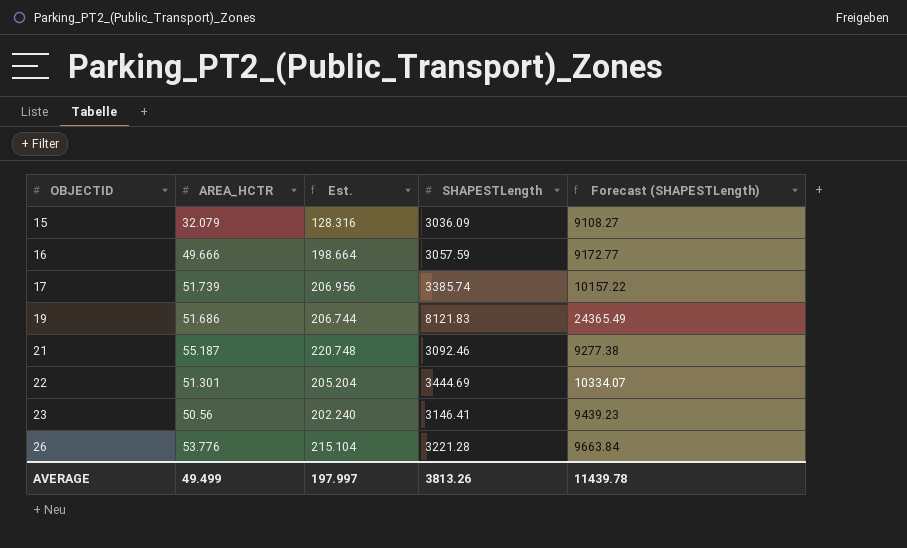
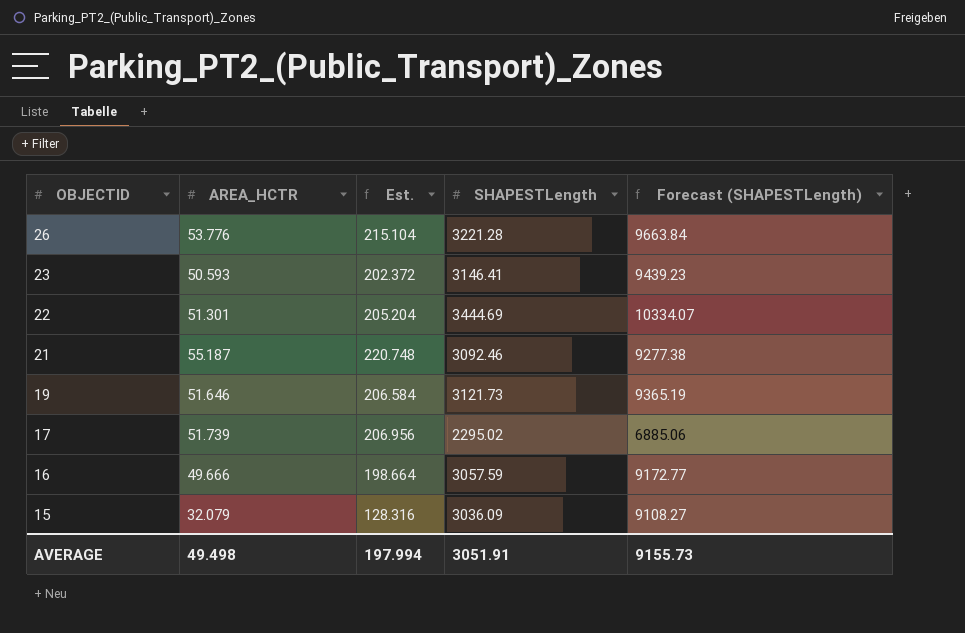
row order: OBJECTID ascending -> OBJECTID descending
23 | AREA_HCTR: 50.56 -> 50.593
23 | Est.: 202.240 -> 202.372
19 | AREA_HCTR: 51.686 -> 51.646
19 | Est.: 206.744 -> 206.584
19 | SHAPESTLength: 8121.83 -> 3121.73
19 | Forecast (SHAPESTLength): 24365.49 -> 9365.19
17 | SHAPESTLength: 3385.74 -> 2295.02
17 | Forecast (SHAPESTLength): 10157.22 -> 6885.06
AVERAGE | AREA_HCTR: 49.499 -> 49.498
AVERAGE | Est.: 197.997 -> 197.994
AVERAGE | SHAPESTLength: 3813.26 -> 3051.91
AVERAGE | Forecast (SHAPESTLength): 11439.78 -> 9155.73

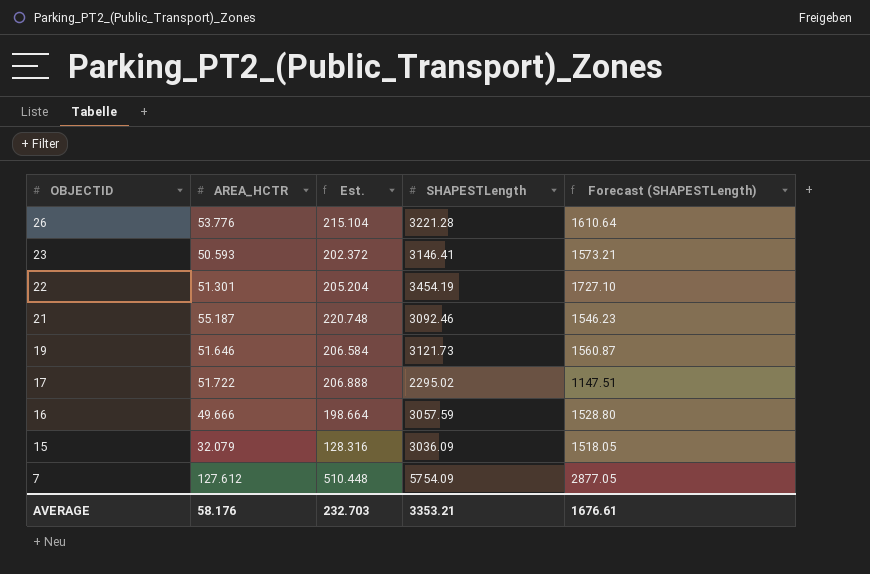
column Forecast (SHAPESTLength) | formula: [SHAPESTLength] * 3 -> [SHAPESTLength] * 0.5
22 | SHAPESTLength: 3444.69 -> 3454.19
17 | AREA_HCTR: 51.739 -> 51.722
17 | Est.: 206.956 -> 206.888
row 7: none -> 127.612 | 510.448 | 5754.09 | 2877.05
AVERAGE | AREA_HCTR: 49.498 -> 58.176
AVERAGE | Est.: 197.994 -> 232.703
AVERAGE | SHAPESTLength: 3051.91 -> 3353.21
AVERAGE | Forecast (SHAPESTLength): 9155.73 -> 1676.61

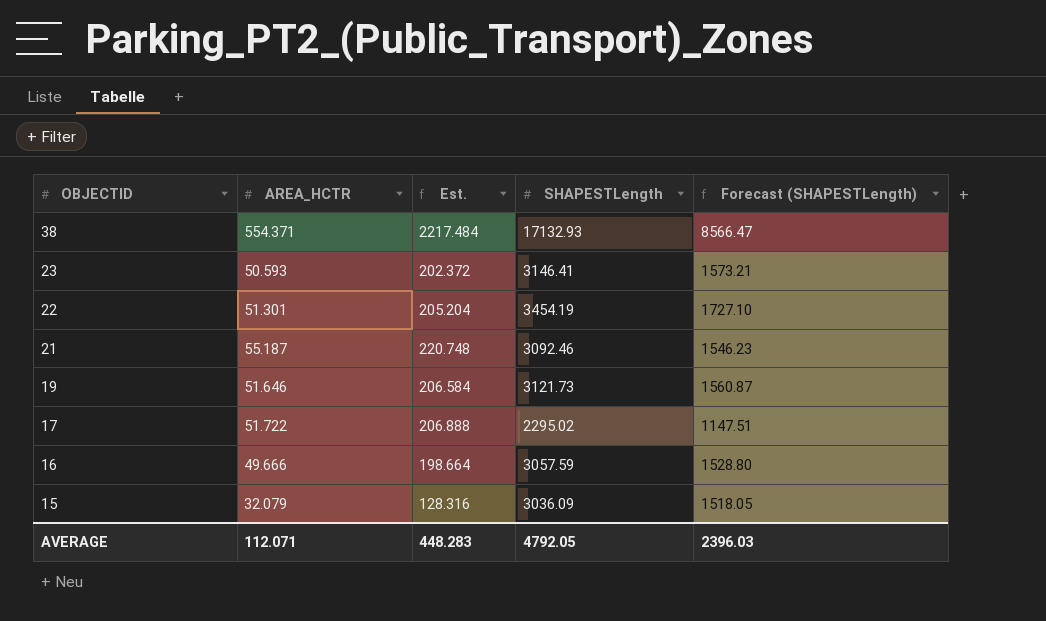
row 26: 53.776 | 215.104 | 3221.28 | 1610.64 -> none
row 7: 127.612 | 510.448 | 5754.09 | 2877.05 -> none
row 38: none -> 554.371 | 2217.484 | 17132.93 | 8566.47
AVERAGE | AREA_HCTR: 58.176 -> 112.071
AVERAGE | Est.: 232.703 -> 448.283
AVERAGE | SHAPESTLength: 3353.21 -> 4792.05
AVERAGE | Forecast (SHAPESTLength): 1676.61 -> 2396.03

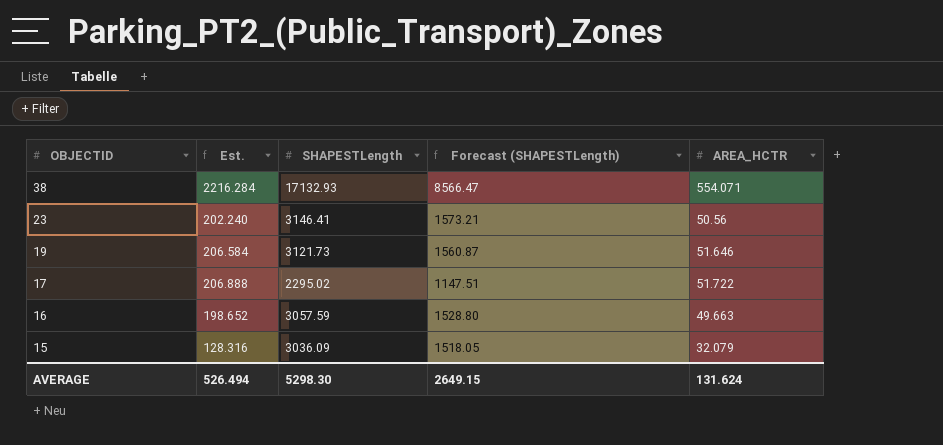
column AREA_HCTR | position: 2 -> 5
row 22: 51.301 | 205.204 | 3454.19 | 1727.10 -> none
row 21: 55.187 | 220.748 | 3092.46 | 1546.23 -> none
38 | Est.: 2217.484 -> 2216.284
38 | AREA_HCTR: 554.371 -> 554.071
23 | Est.: 202.372 -> 202.240
23 | AREA_HCTR: 50.593 -> 50.56
16 | Est.: 198.664 -> 198.652
16 | AREA_HCTR: 49.666 -> 49.663
AVERAGE | Est.: 448.283 -> 526.494
AVERAGE | SHAPESTLength: 4792.05 -> 5298.30
AVERAGE | Forecast (SHAPESTLength): 2396.03 -> 2649.15
AVERAGE | AREA_HCTR: 112.071 -> 131.624

